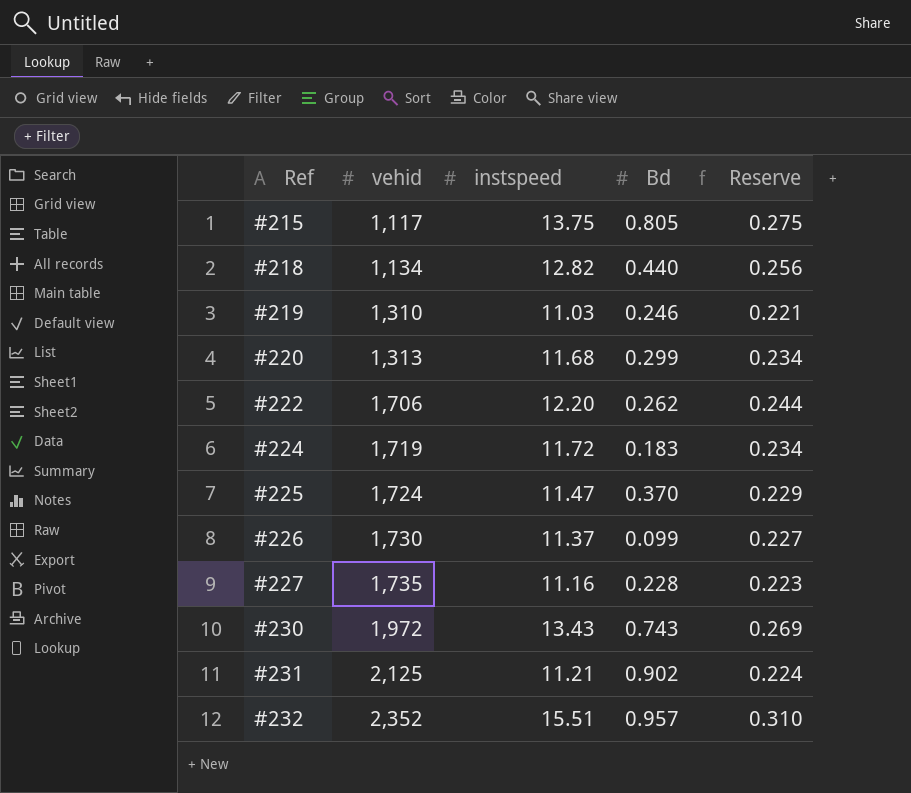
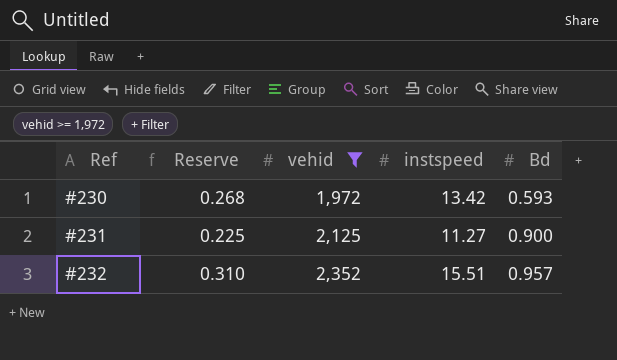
filter: none -> vehid >= 1,972
column Reserve | position: 5 -> 2
#230 | Reserve: 0.269 -> 0.268
#230 | instspeed: 13.43 -> 13.42
#230 | Bd: 0.743 -> 0.593
#231 | Reserve: 0.224 -> 0.225
#231 | instspeed: 11.21 -> 11.27
#231 | Bd: 0.902 -> 0.900

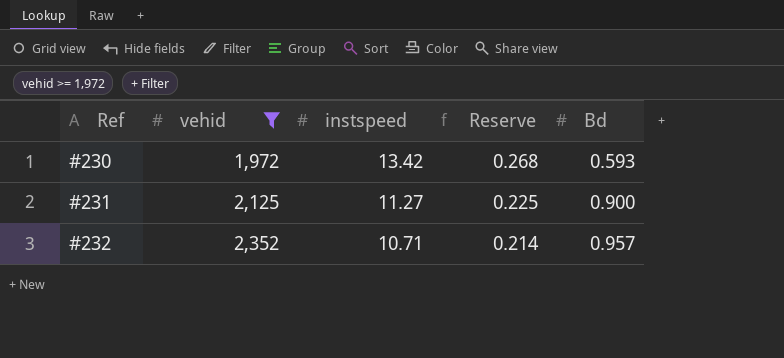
column Reserve | position: 2 -> 4
#232 | instspeed: 15.51 -> 10.71
#232 | Reserve: 0.310 -> 0.214

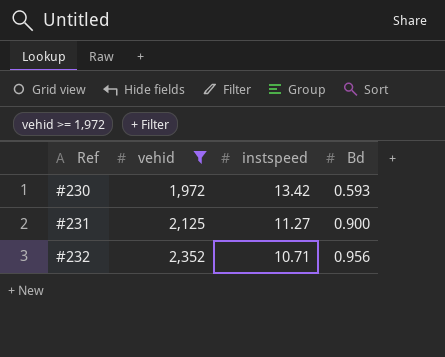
column Reserve | formula: [instspeed] * 0.02 -> none
#232 | Bd: 0.957 -> 0.956

